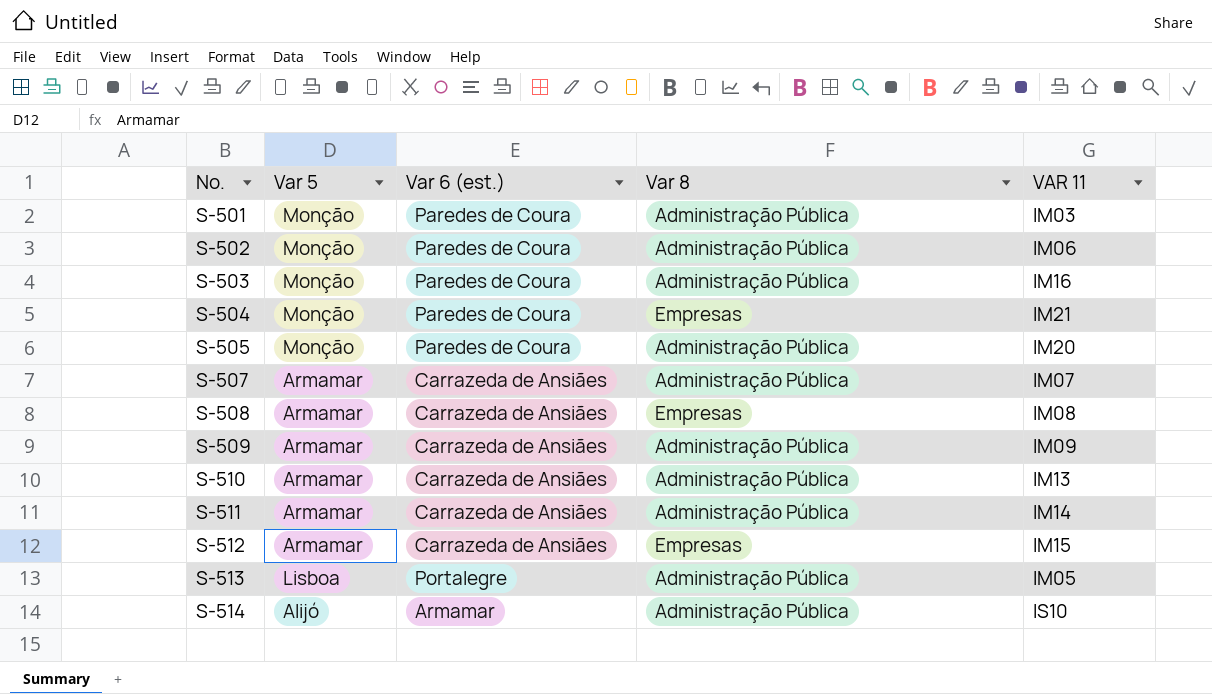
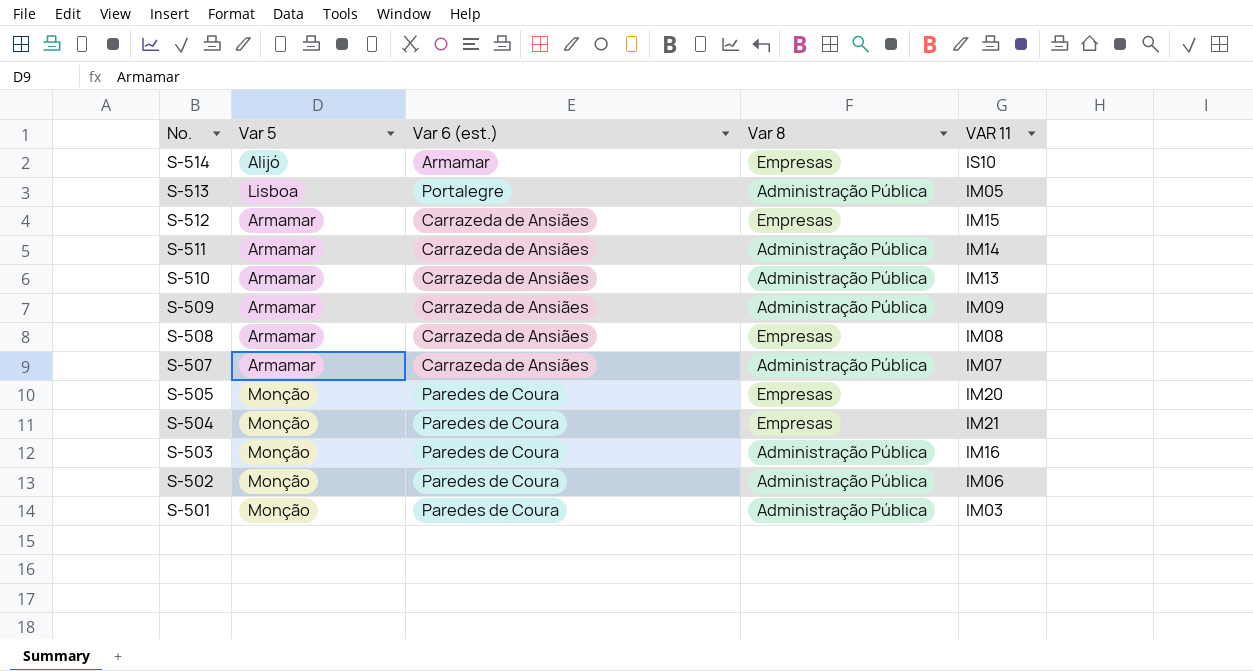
row order: No. ascending -> No. descending
S-514 | Var 8: Administração Pública -> Empresas
S-505 | Var 8: Administração Pública -> Empresas

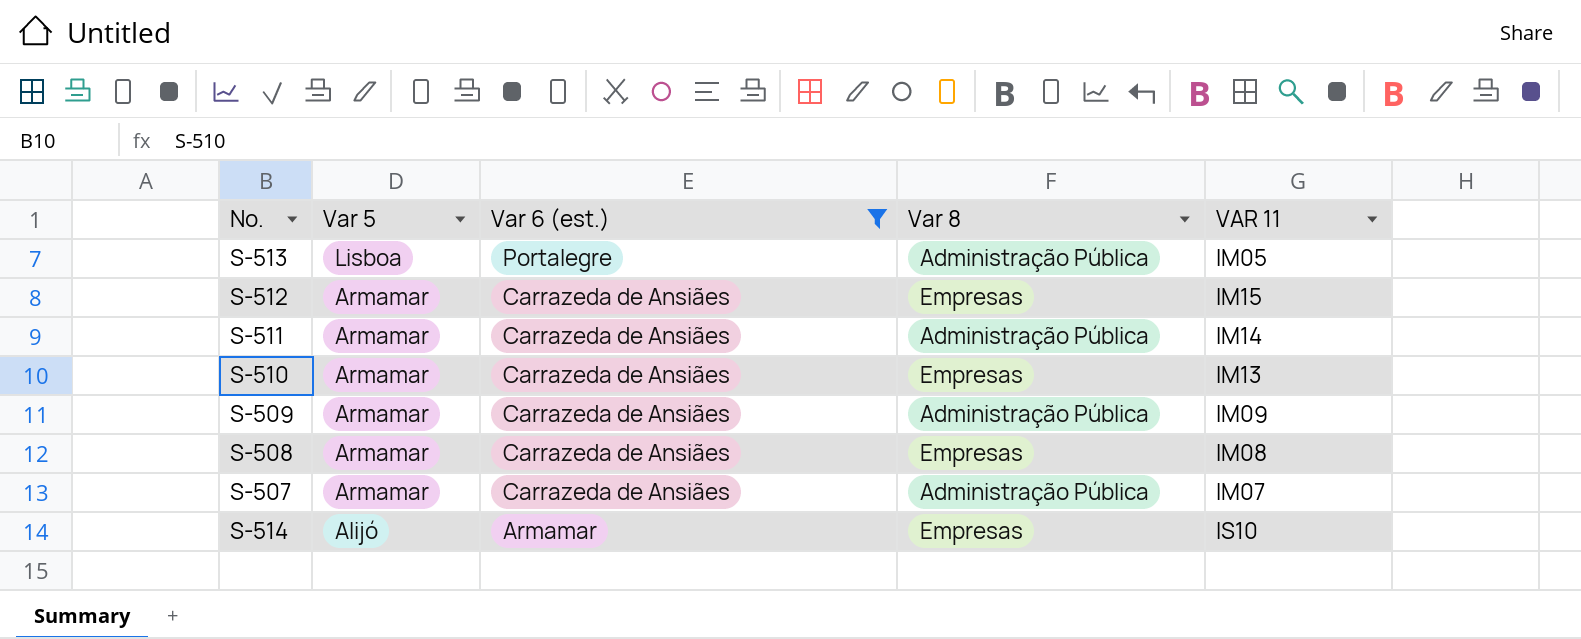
filter: none -> Var 6 (est.) != Paredes de Coura
row order: No. descending -> Var 5 descending
S-510 | Var 8: Administração Pública -> Empresas

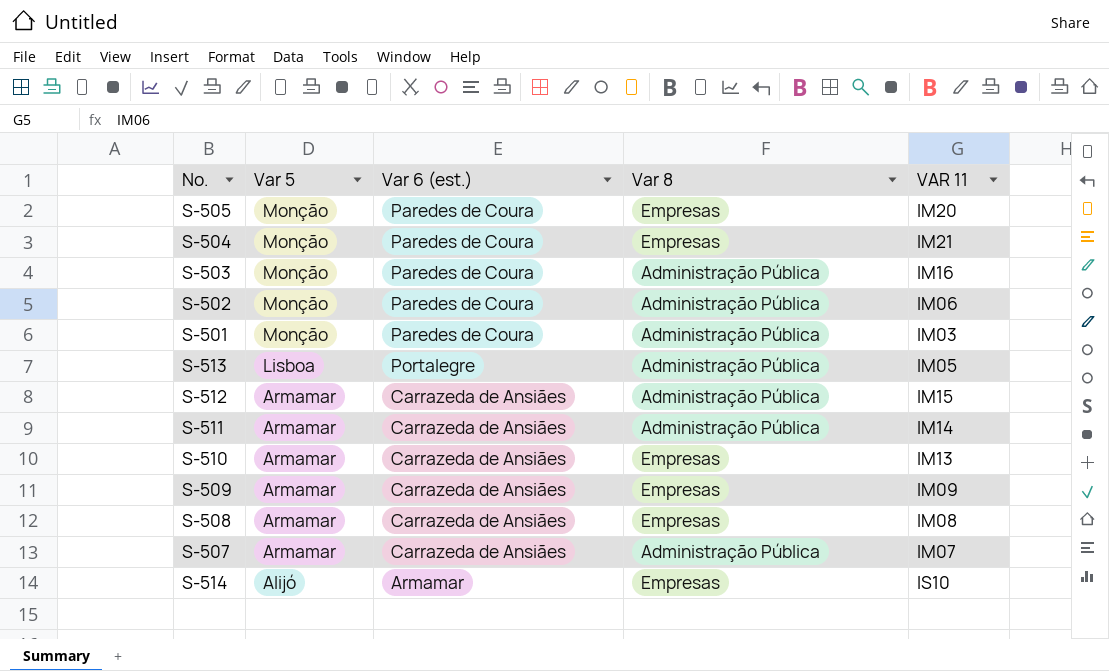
filter: Var 6 (est.) != Paredes de Coura -> none
S-512 | Var 8: Empresas -> Administração Pública
S-509 | Var 8: Administração Pública -> Empresas

